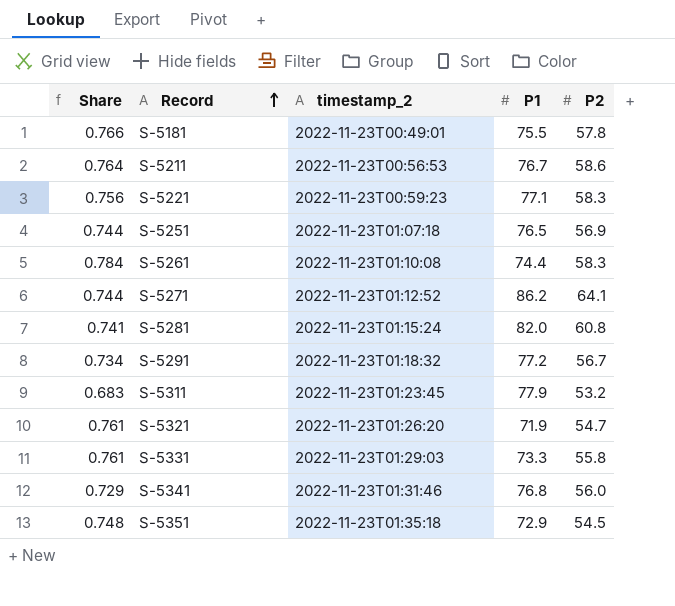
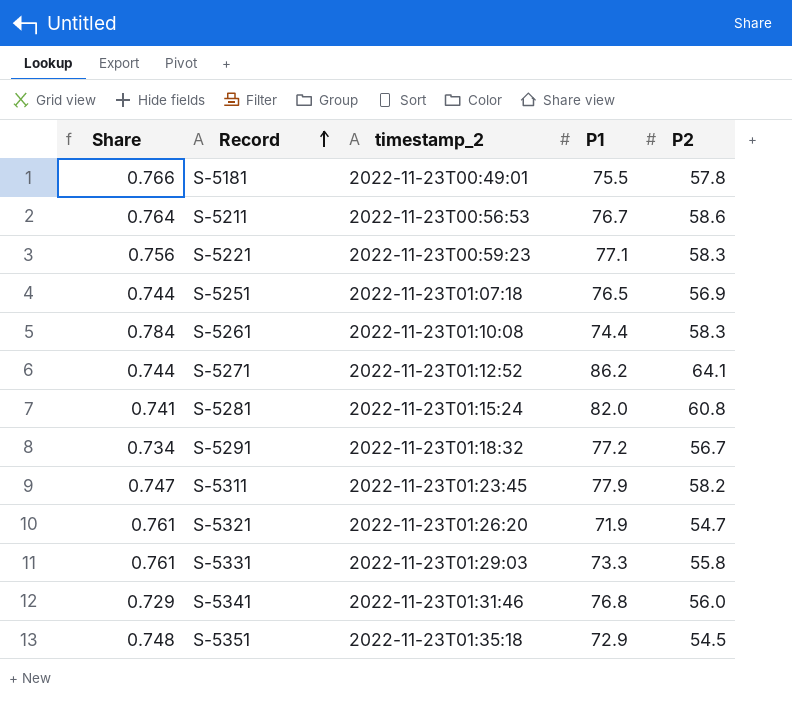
S-5311 | Share: 0.683 -> 0.747
S-5311 | P2: 53.2 -> 58.2

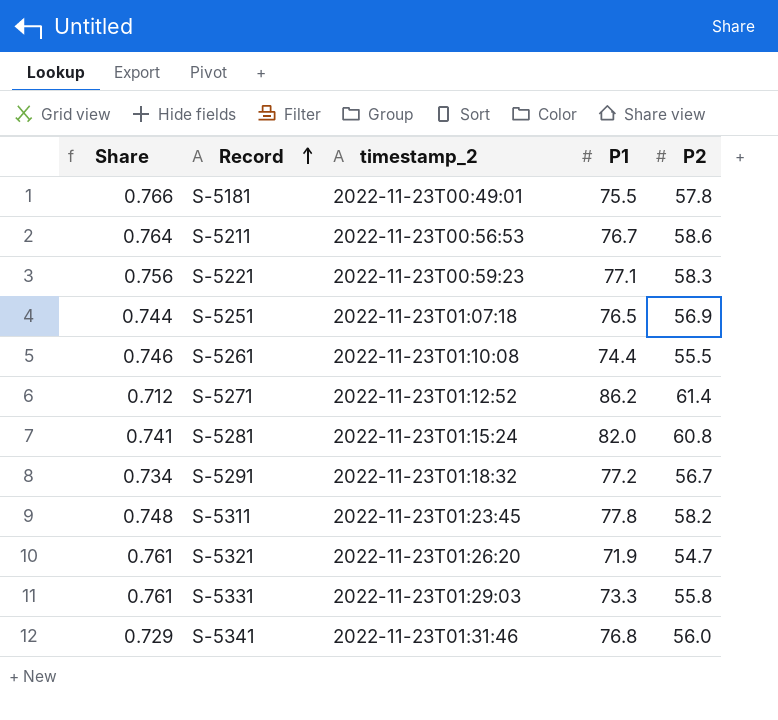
row S-5351: 0.748 | 2022-11-23T01:35:18 | 72.9 | 54.5 -> none
S-5261 | Share: 0.784 -> 0.746
S-5261 | P2: 58.3 -> 55.5
S-5271 | Share: 0.744 -> 0.712
S-5271 | P2: 64.1 -> 61.4
S-5311 | Share: 0.747 -> 0.748
S-5311 | P1: 77.9 -> 77.8

